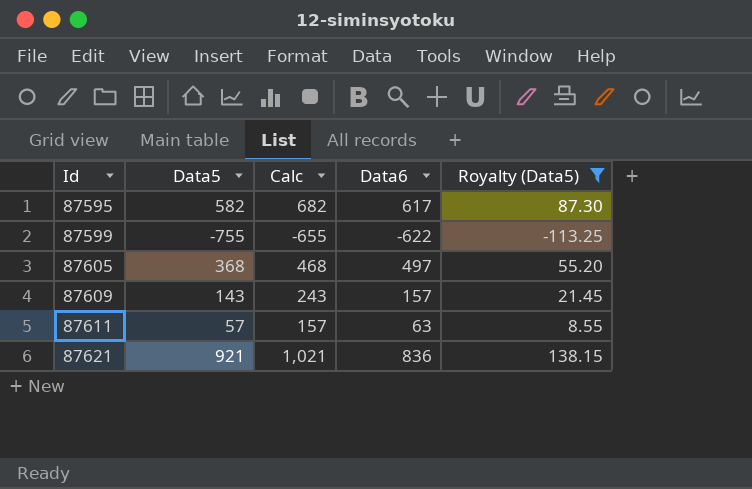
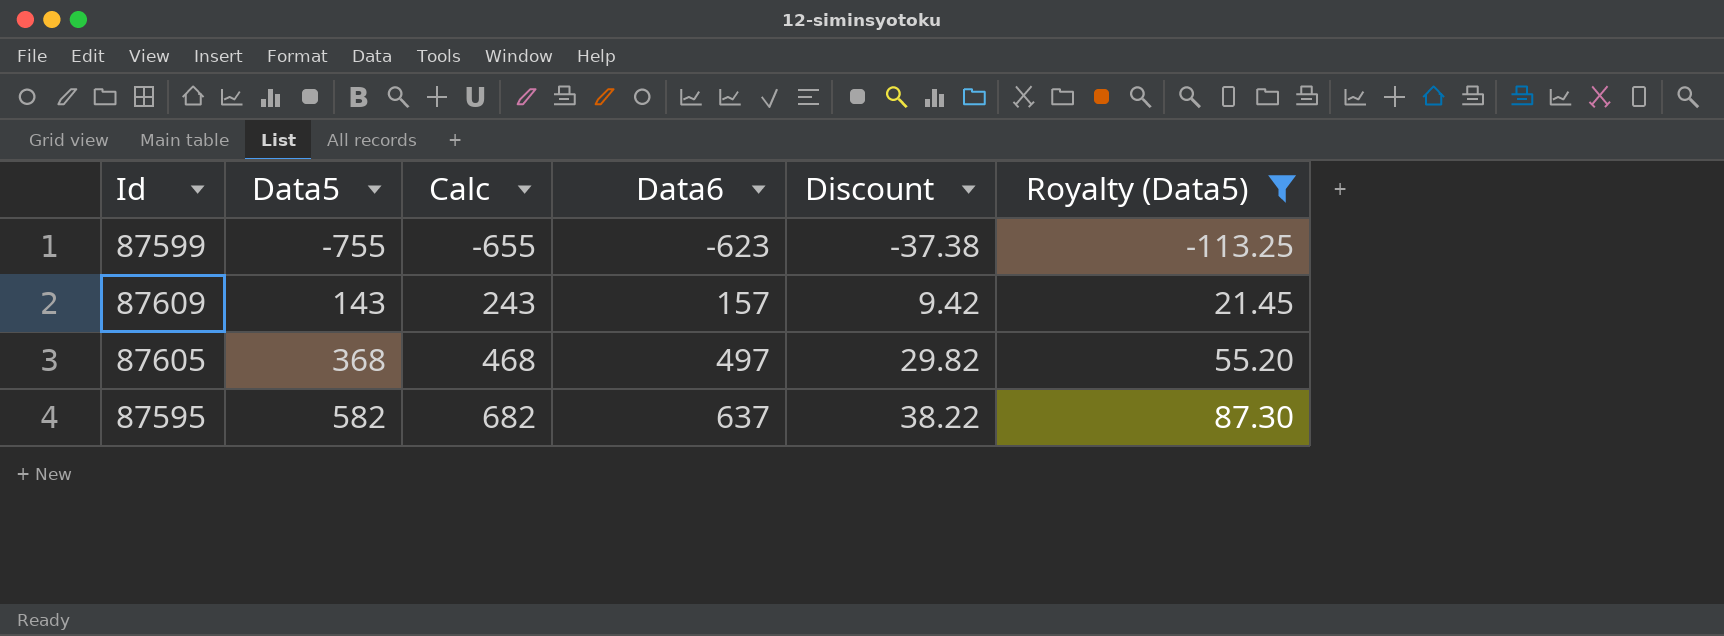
row order: Id ascending -> Data5 ascending
column Discount | formula: none -> [Data6] * 0.06
row 87611: 57 | 157 | 63 | 8.55 -> none
row 87621: 921 | 1,021 | 836 | 138.15 -> none
87599 | Data6: -622 -> -623
87595 | Data6: 617 -> 637

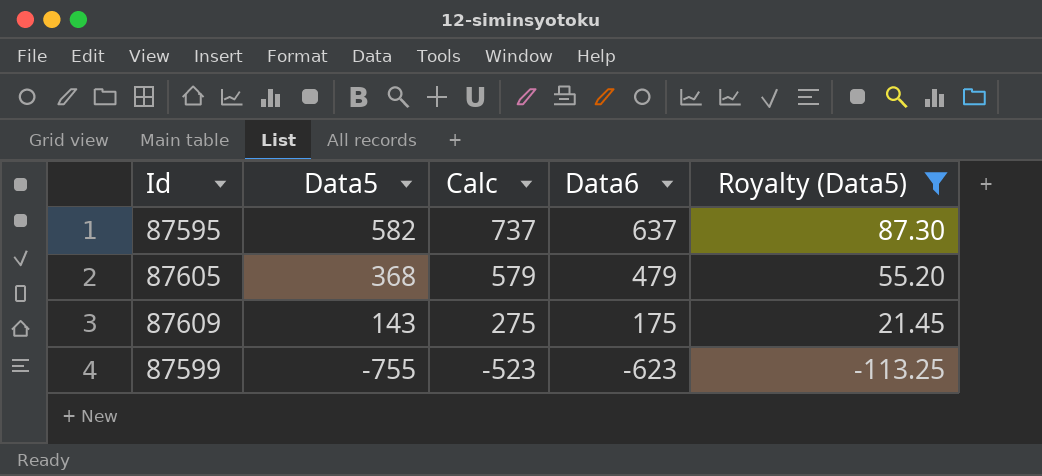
row order: Data5 ascending -> Data5 descending
column Discount | formula: [Data6] * 0.06 -> none
column Calc | formula: [Data5] + 100 -> [Data6] + 100
87605 | Data6: 497 -> 479
87609 | Data6: 157 -> 175

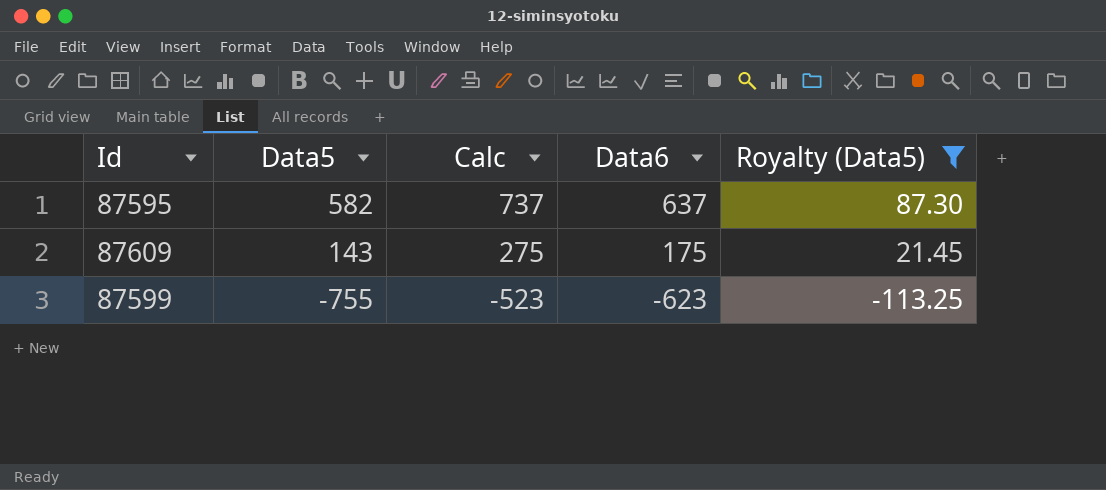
row 87605: 368 | 579 | 479 | 55.20 -> none

